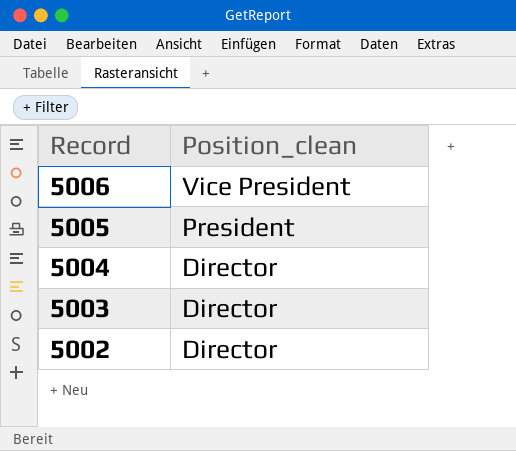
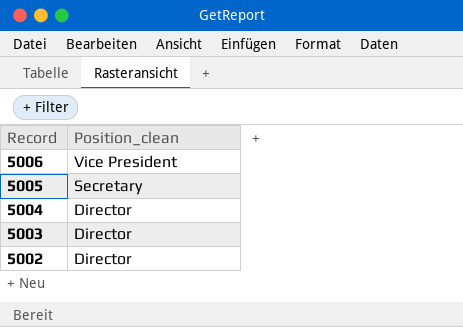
5005 | Position_clean: President -> Secretary

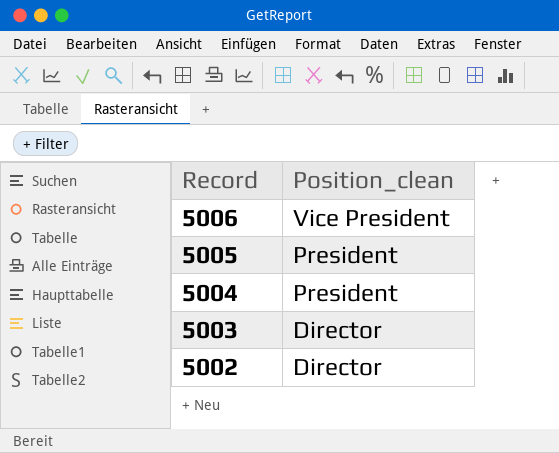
5005 | Position_clean: Secretary -> President
5004 | Position_clean: Director -> President

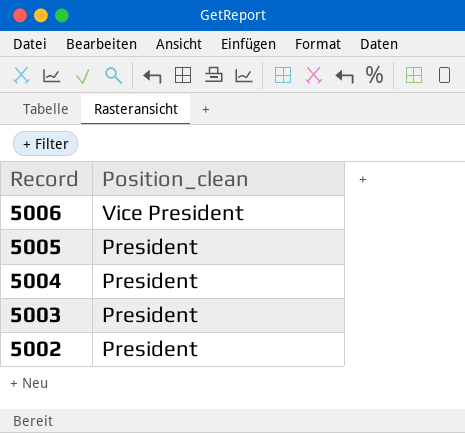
5003 | Position_clean: Director -> President
5002 | Position_clean: Director -> President

